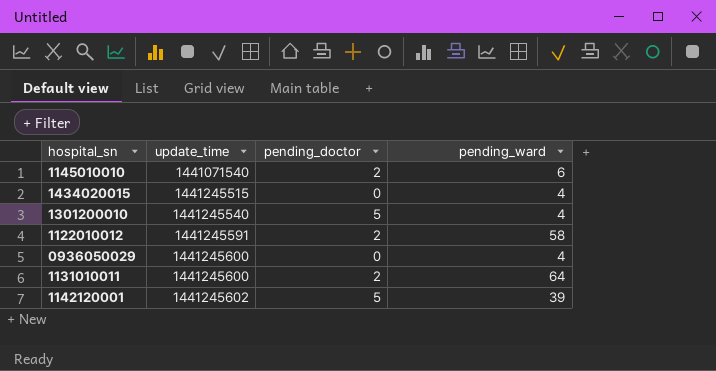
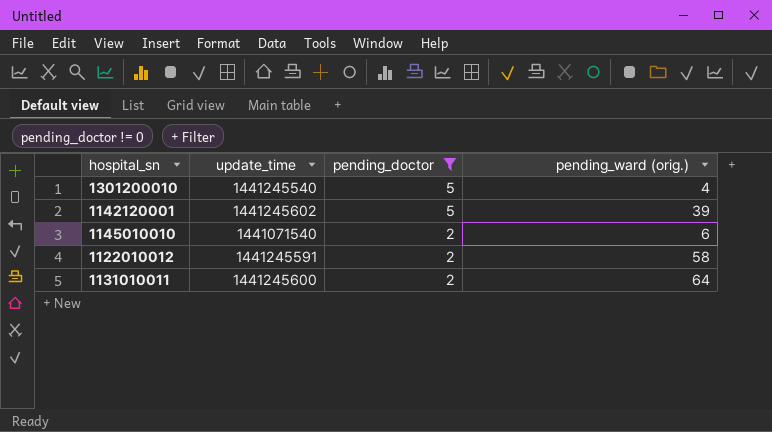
filter: none -> pending_doctor != 0
row order: update_time ascending -> pending_doctor descending
column name: pending_ward -> pending_ward (orig.)

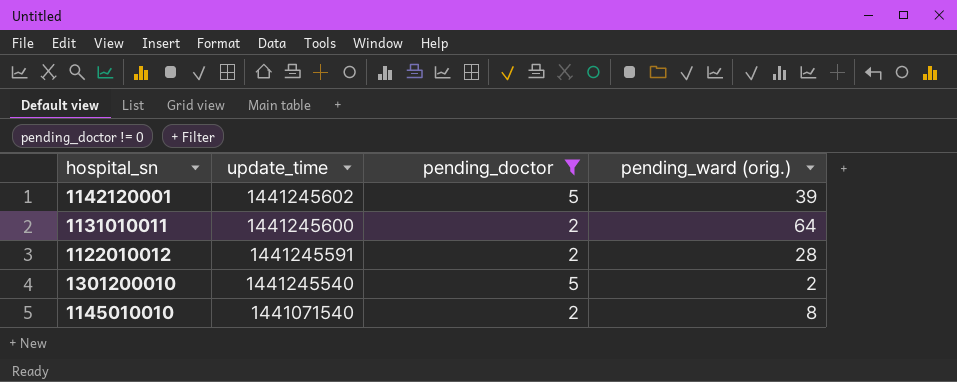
row order: pending_doctor descending -> update_time descending
1122010012 | pending_ward (orig.): 58 -> 28
1301200010 | pending_ward (orig.): 4 -> 2
1145010010 | pending_ward (orig.): 6 -> 8

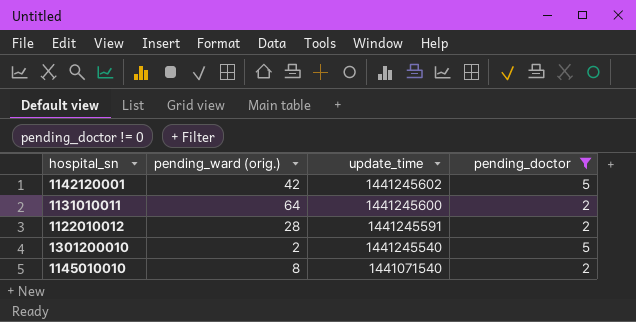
column pending_ward (orig.) | position: 4 -> 2
1142120001 | pending_ward (orig.): 39 -> 42

